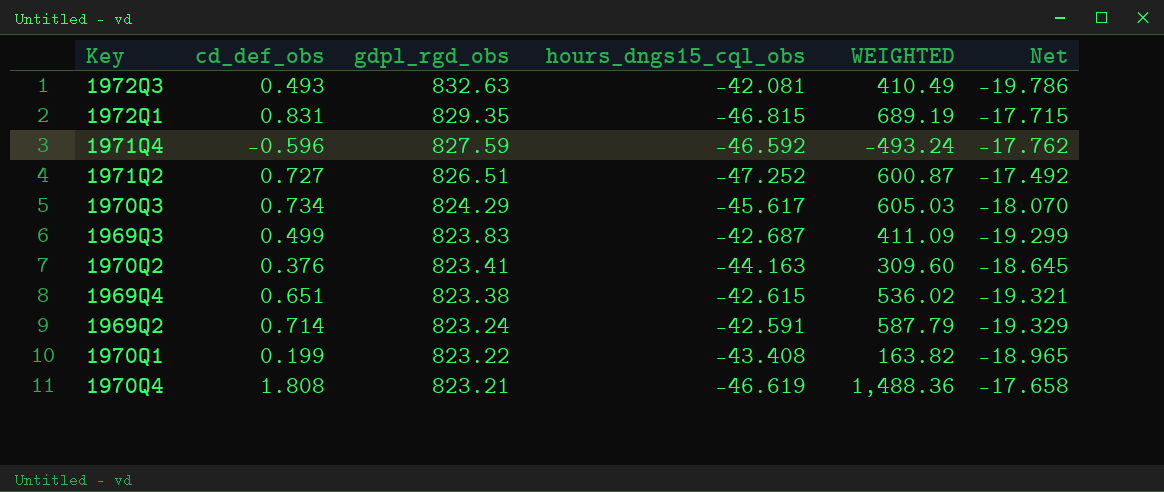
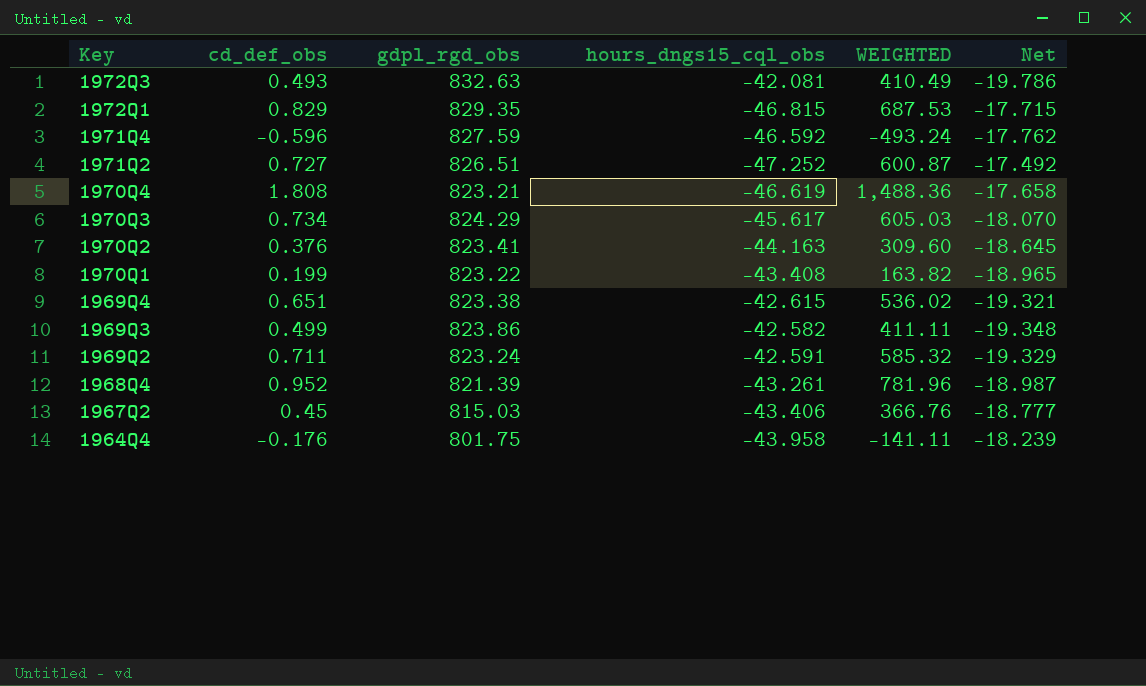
row order: gdpl_rgd_obs descending -> Key descending
1972Q1 | cd_def_obs: 0.831 -> 0.829
1972Q1 | WEIGHTED: 689.19 -> 687.53
1969Q3 | gdpl_rgd_obs: 823.83 -> 823.86
1969Q3 | hours_dngs15_cql_obs: -42.687 -> -42.582
1969Q3 | WEIGHTED: 411.09 -> 411.11
1969Q3 | Net: -19.299 -> -19.348
1969Q2 | cd_def_obs: 0.714 -> 0.711
1969Q2 | WEIGHTED: 587.79 -> 585.32
row 1968Q4: none -> 0.952 | 821.39 | -43.261 | 781.96 | -18.987
row 1967Q2: none -> 0.45 | 815.03 | -43.406 | 366.76 | -18.777
row 1964Q4: none -> -0.176 | 801.75 | -43.958 | -141.11 | -18.239

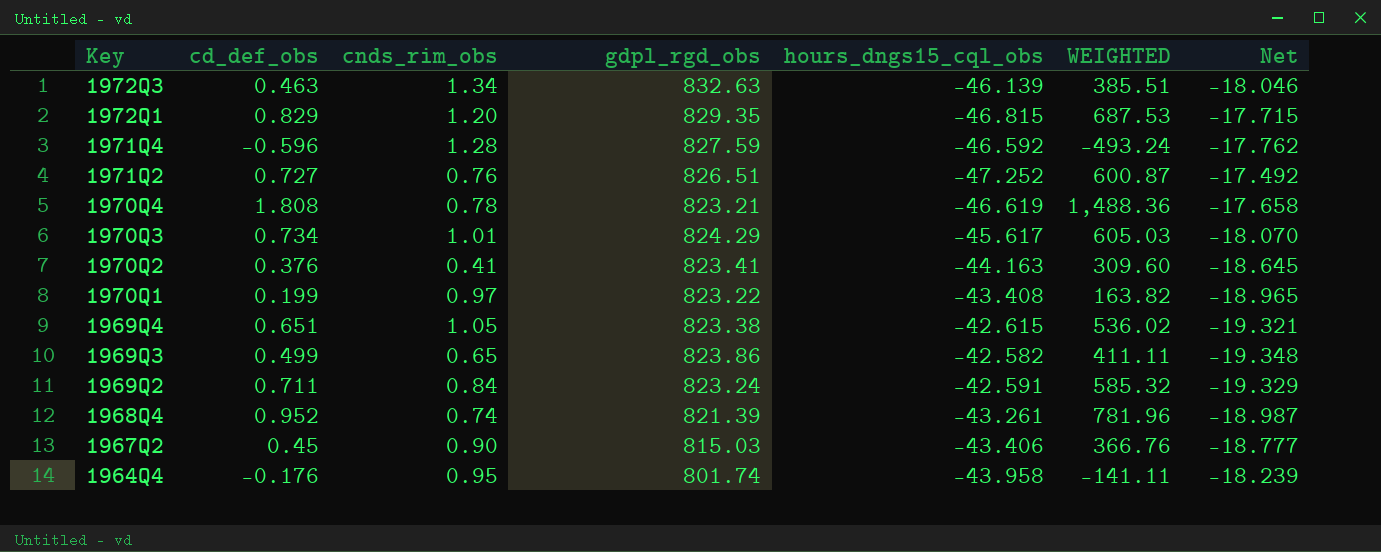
column cnds_rim_obs | position: none -> 3
1972Q3 | cd_def_obs: 0.493 -> 0.463
1972Q3 | hours_dngs15_cql_obs: -42.081 -> -46.139
1972Q3 | WEIGHTED: 410.49 -> 385.51
1972Q3 | Net: -19.786 -> -18.046
1964Q4 | gdpl_rgd_obs: 801.75 -> 801.74

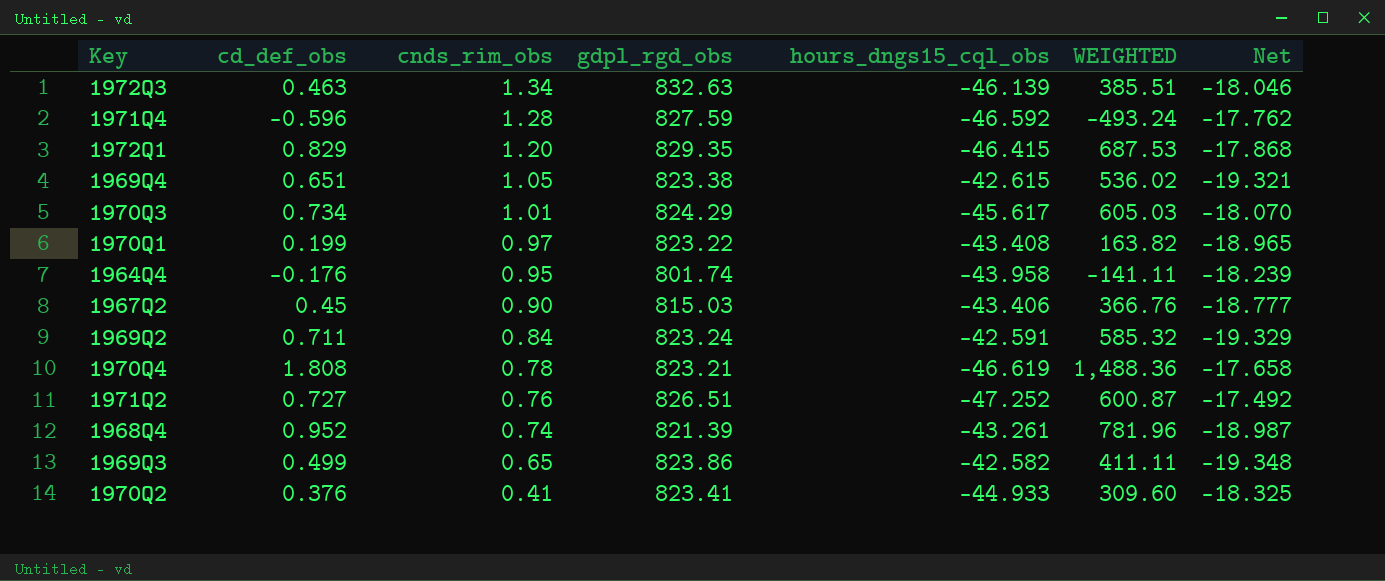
row order: Key descending -> cnds_rim_obs descending
1972Q1 | hours_dngs15_cql_obs: -46.815 -> -46.415
1972Q1 | Net: -17.715 -> -17.868
1970Q2 | hours_dngs15_cql_obs: -44.163 -> -44.933
1970Q2 | Net: -18.645 -> -18.325

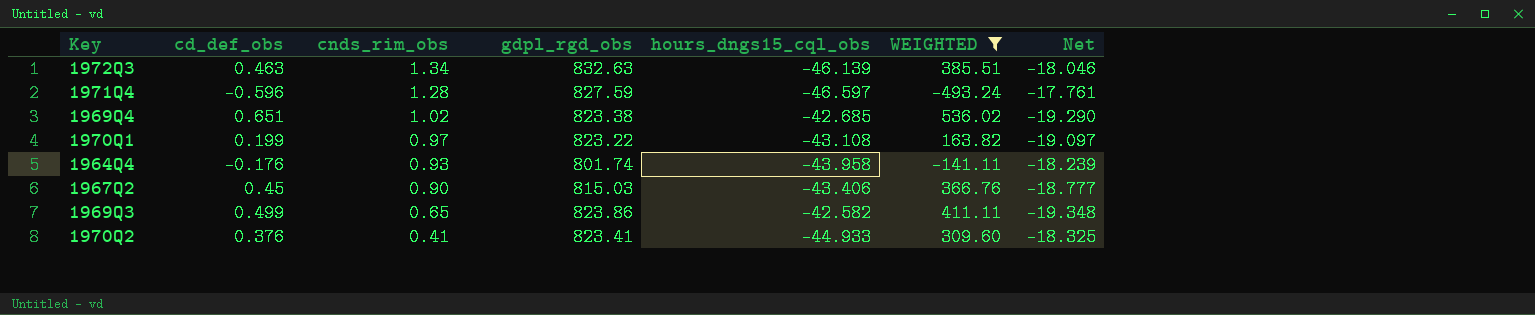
filter: none -> WEIGHTED <= 536.02
1971Q4 | hours_dngs15_cql_obs: -46.592 -> -46.597
1971Q4 | Net: -17.762 -> -17.761
1969Q4 | cnds_rim_obs: 1.05 -> 1.02
1969Q4 | hours_dngs15_cql_obs: -42.615 -> -42.685
1969Q4 | Net: -19.321 -> -19.290
1970Q1 | hours_dngs15_cql_obs: -43.408 -> -43.108
1970Q1 | Net: -18.965 -> -19.097
1964Q4 | cnds_rim_obs: 0.95 -> 0.93

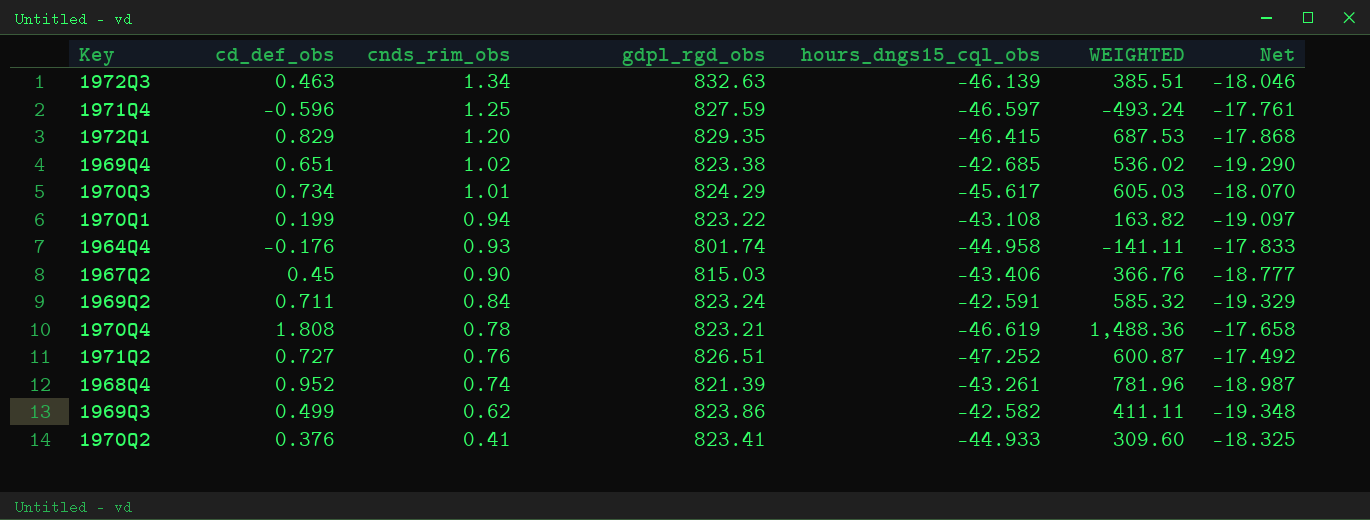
filter: WEIGHTED <= 536.02 -> none
1971Q4 | cnds_rim_obs: 1.28 -> 1.25
1970Q1 | cnds_rim_obs: 0.97 -> 0.94
1964Q4 | hours_dngs15_cql_obs: -43.958 -> -44.958
1964Q4 | Net: -18.239 -> -17.833
1969Q3 | cnds_rim_obs: 0.65 -> 0.62

